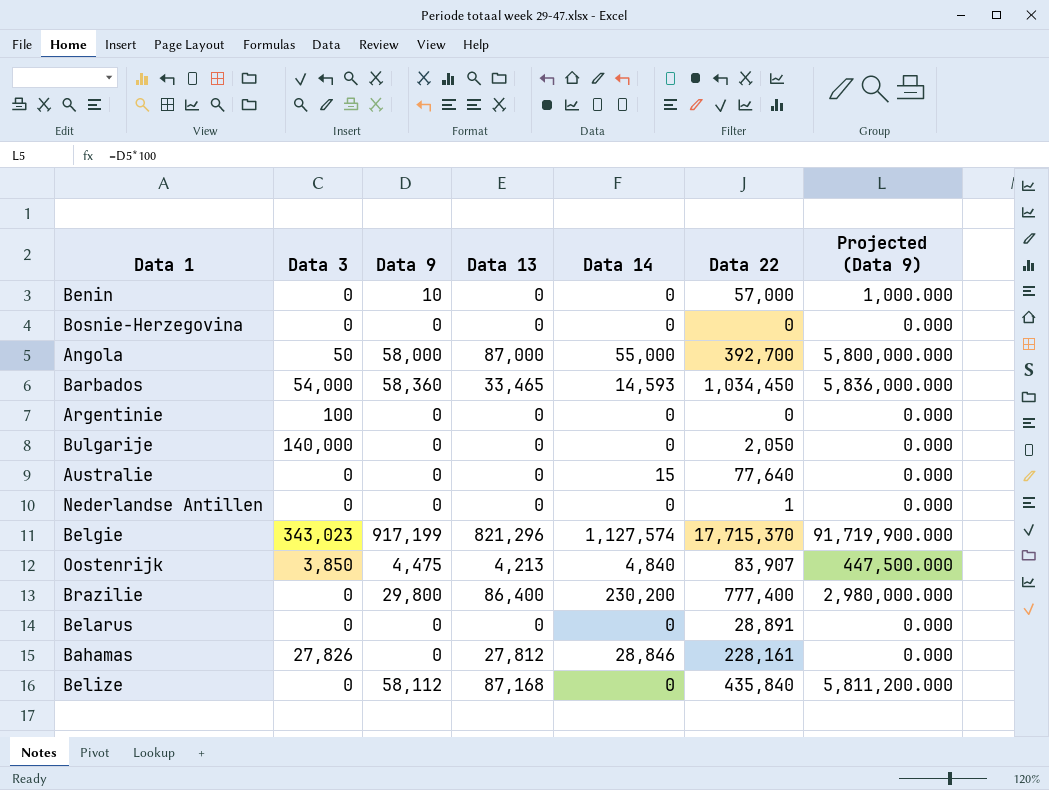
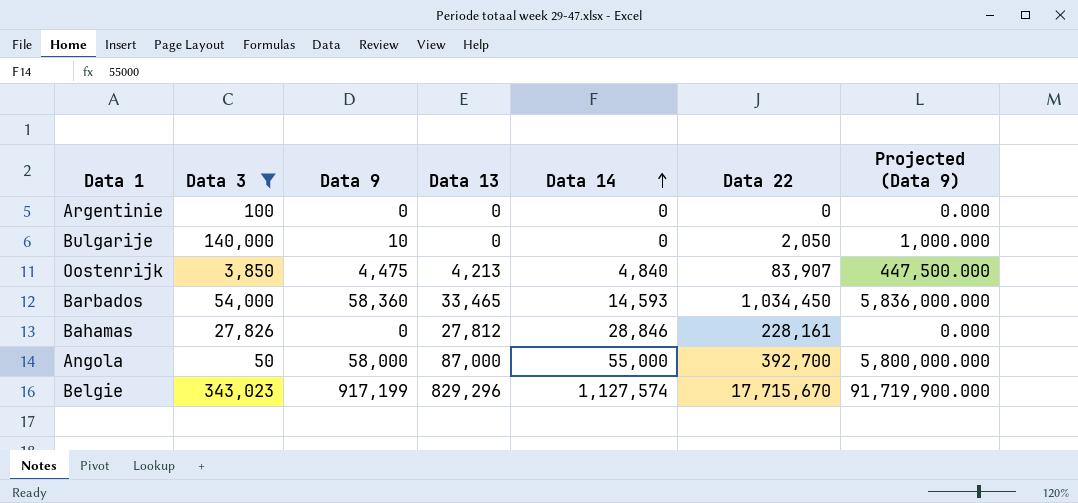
filter: none -> Data 3 != 0
row order: none -> Data 14 ascending
Bulgarije | Data 9: 0 -> 10
Bulgarije | Projected (Data 9): 0.000 -> 1,000.000
Belgie | Data 13: 821,296 -> 829,296
Belgie | Data 22: 17,715,370 -> 17,715,670

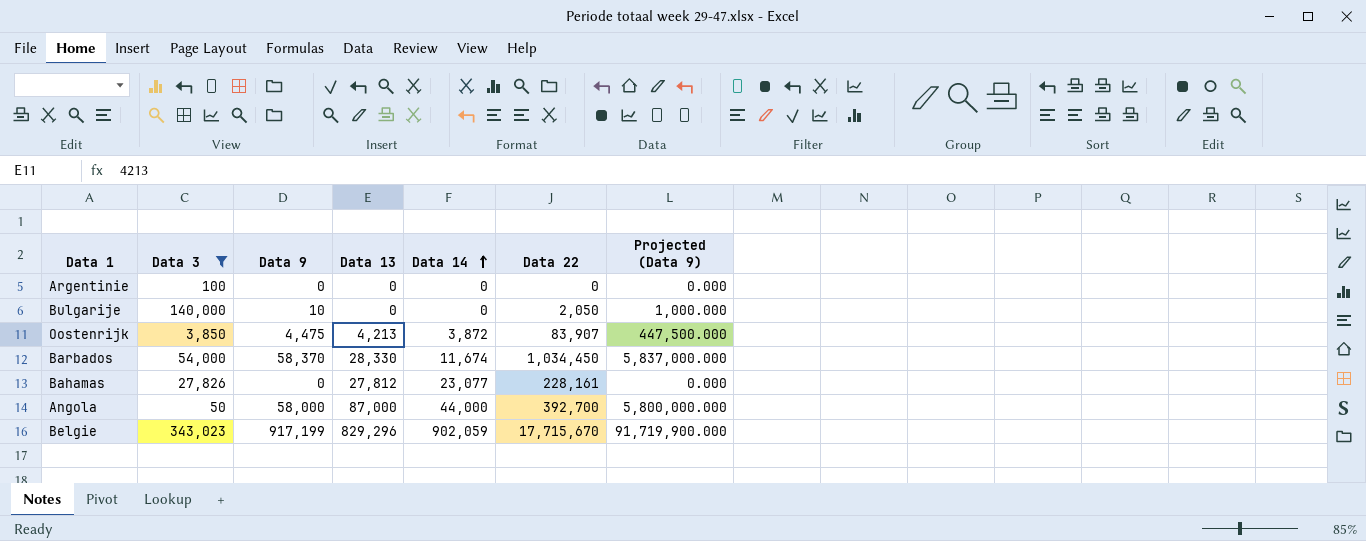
Oostenrijk | Data 14: 4,840 -> 3,872
Barbados | Data 9: 58,360 -> 58,370
Barbados | Data 13: 33,465 -> 28,330
Barbados | Data 14: 14,593 -> 11,674
Barbados | Projected (Data 9): 5,836,000.000 -> 5,837,000.000
Bahamas | Data 14: 28,846 -> 23,077
Angola | Data 14: 55,000 -> 44,000
Belgie | Data 14: 1,127,574 -> 902,059

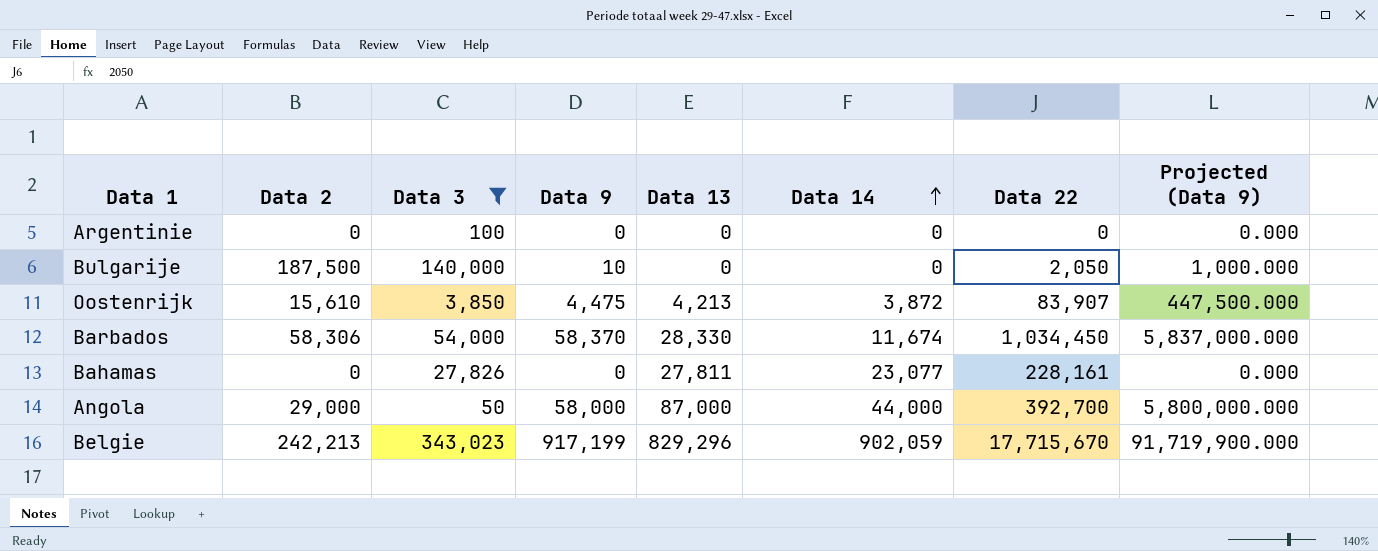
column Data 2 | position: none -> 2
Bahamas | Data 13: 27,812 -> 27,811

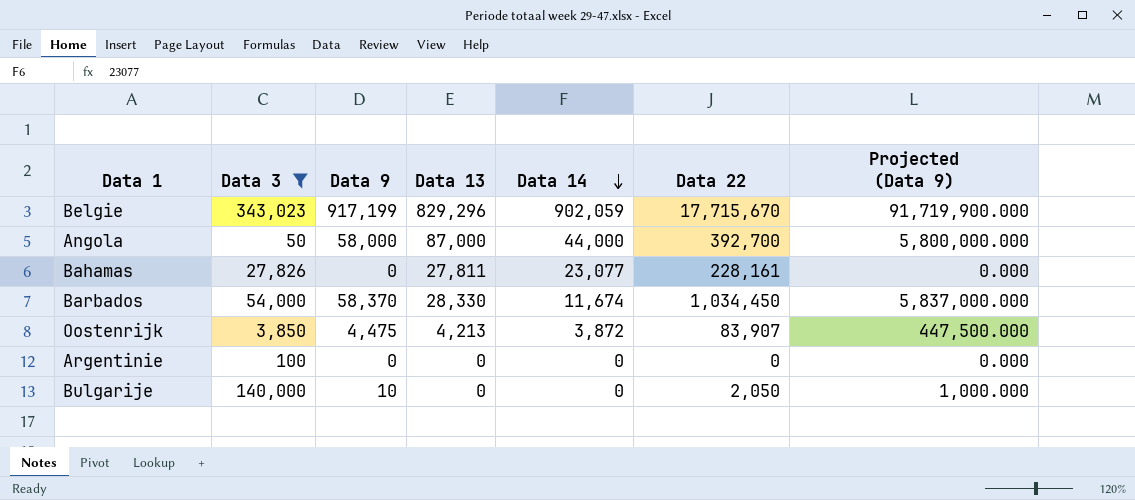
row order: Data 14 ascending -> Data 14 descending
column Data 2 | position: 2 -> none

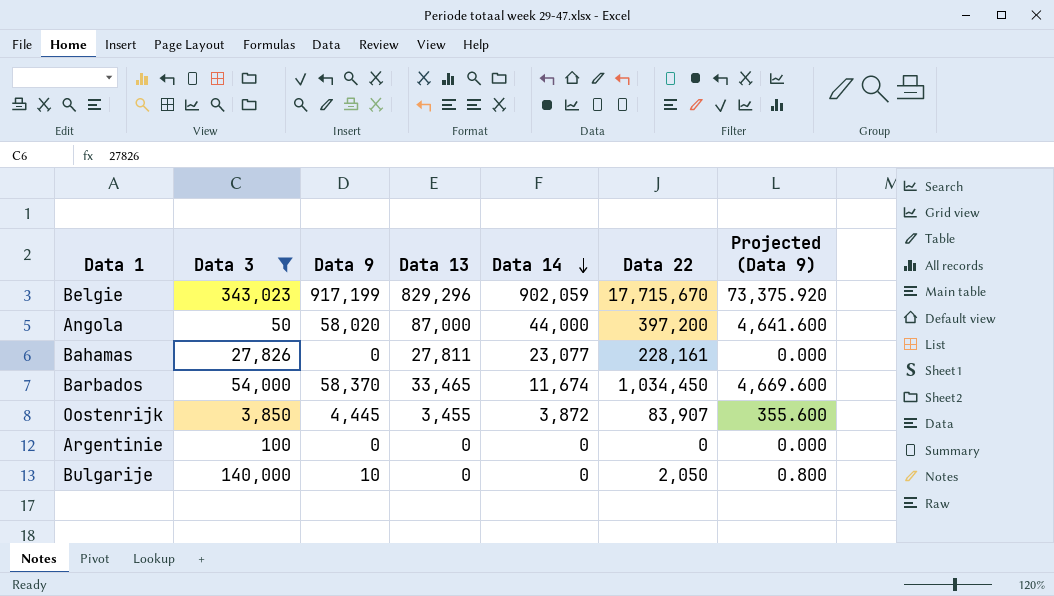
column Projected (Data 9) | formula: [Data 9] * 100 -> [Data 9] * 0.08
Angola | Data 9: 58,000 -> 58,020
Angola | Data 22: 392,700 -> 397,200
Barbados | Data 13: 28,330 -> 33,465
Oostenrijk | Data 9: 4,475 -> 4,445
Oostenrijk | Data 13: 4,213 -> 3,455

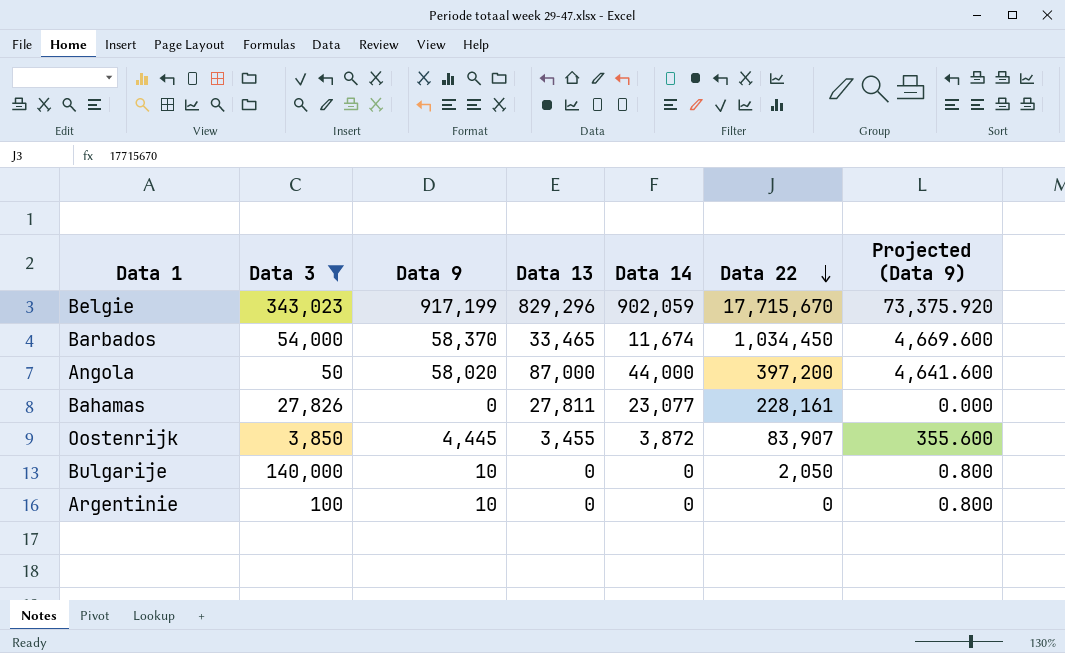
row order: Data 14 descending -> Data 22 descending
Argentinie | Data 9: 0 -> 10
Argentinie | Projected (Data 9): 0.000 -> 0.800

